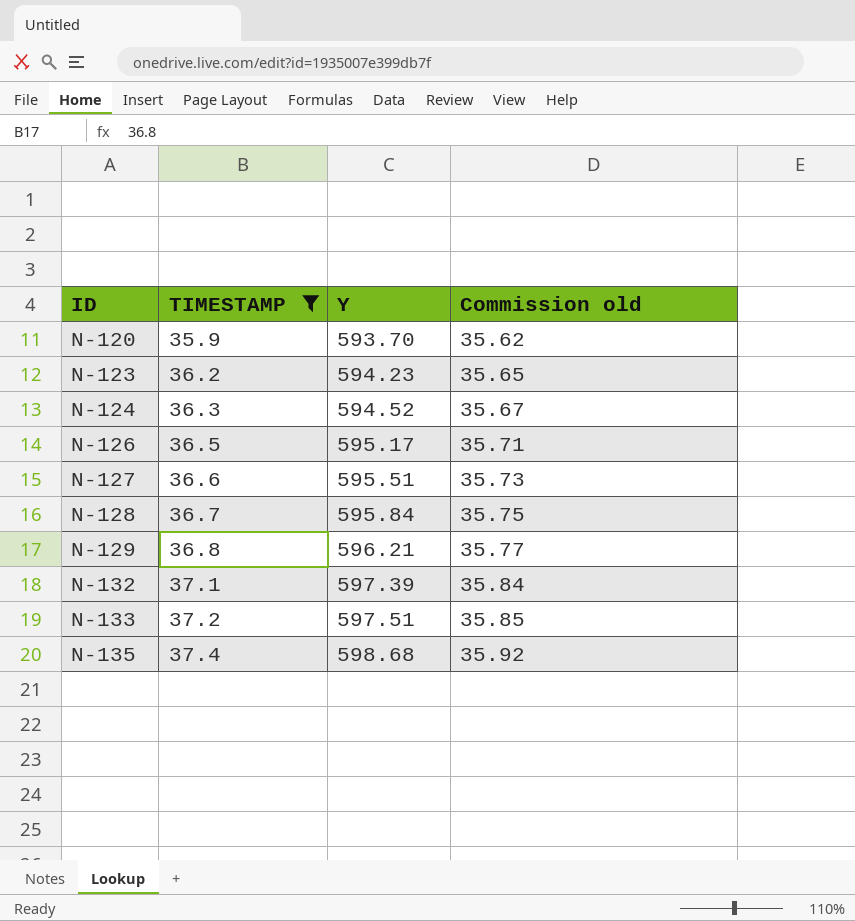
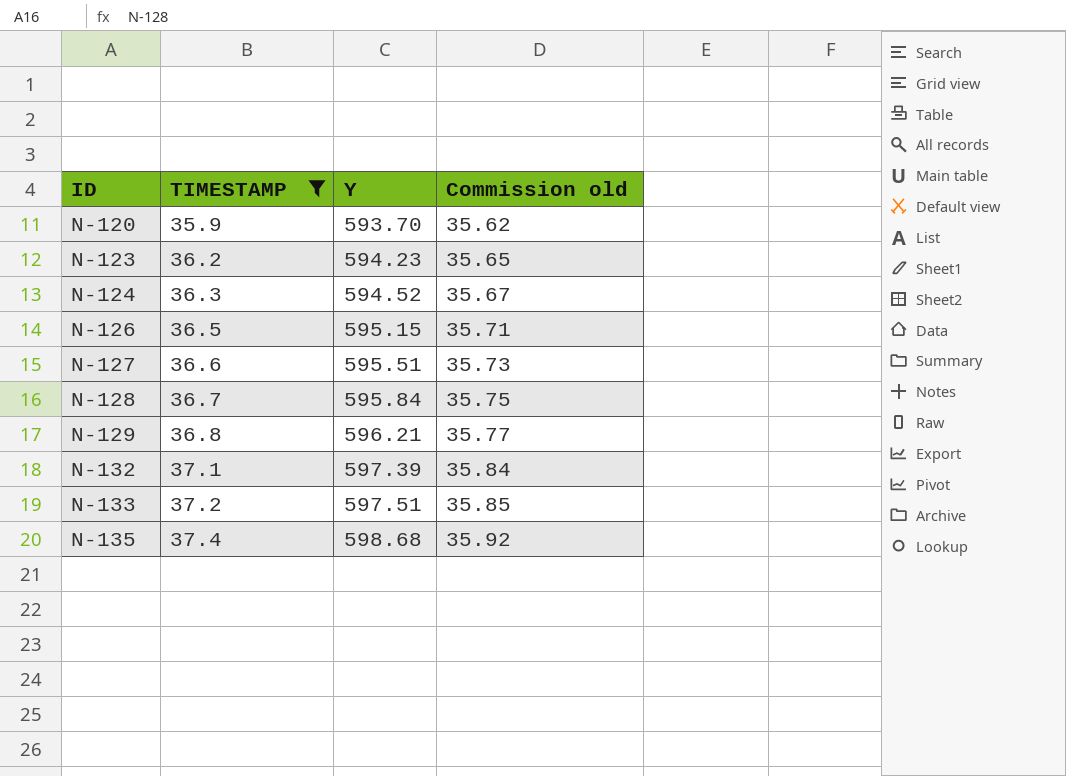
N-126 | Y: 595.17 -> 595.15

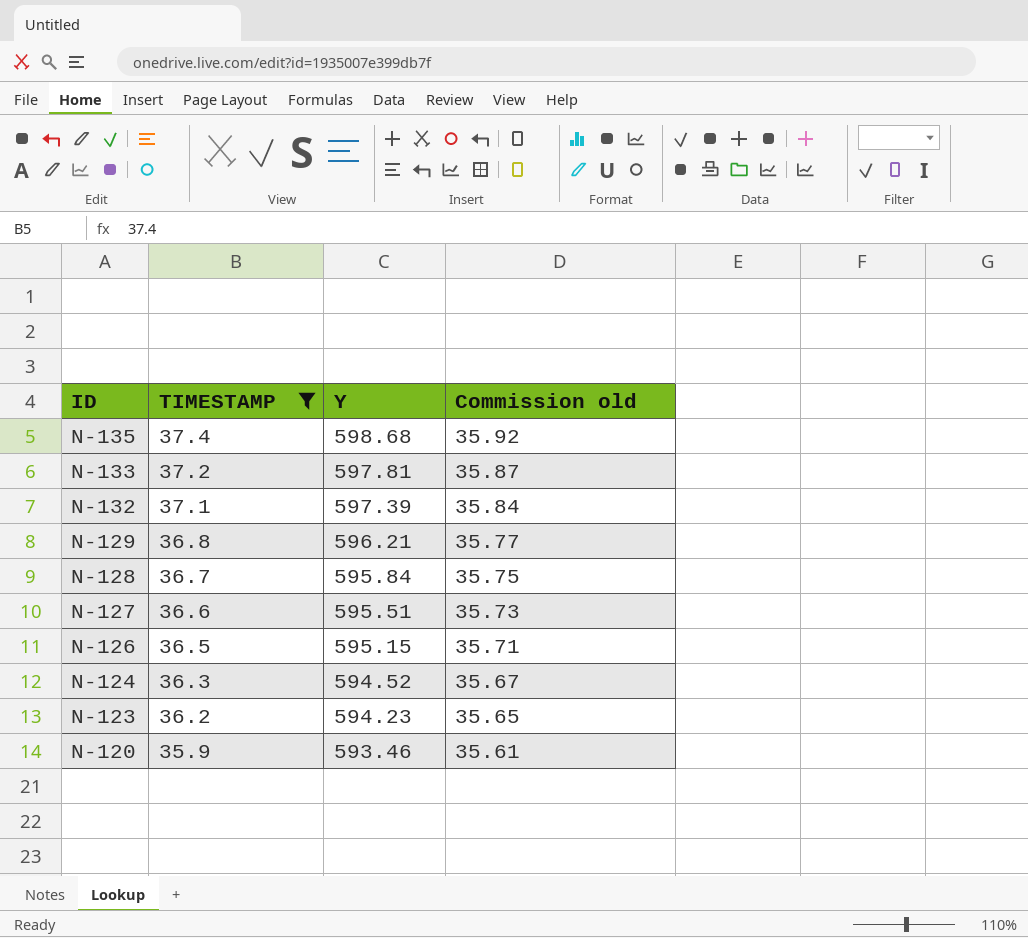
row order: ID ascending -> ID descending
N-133 | Y: 597.51 -> 597.81
N-133 | Commission old: 35.85 -> 35.87
N-120 | Y: 593.70 -> 593.46
N-120 | Commission old: 35.62 -> 35.61

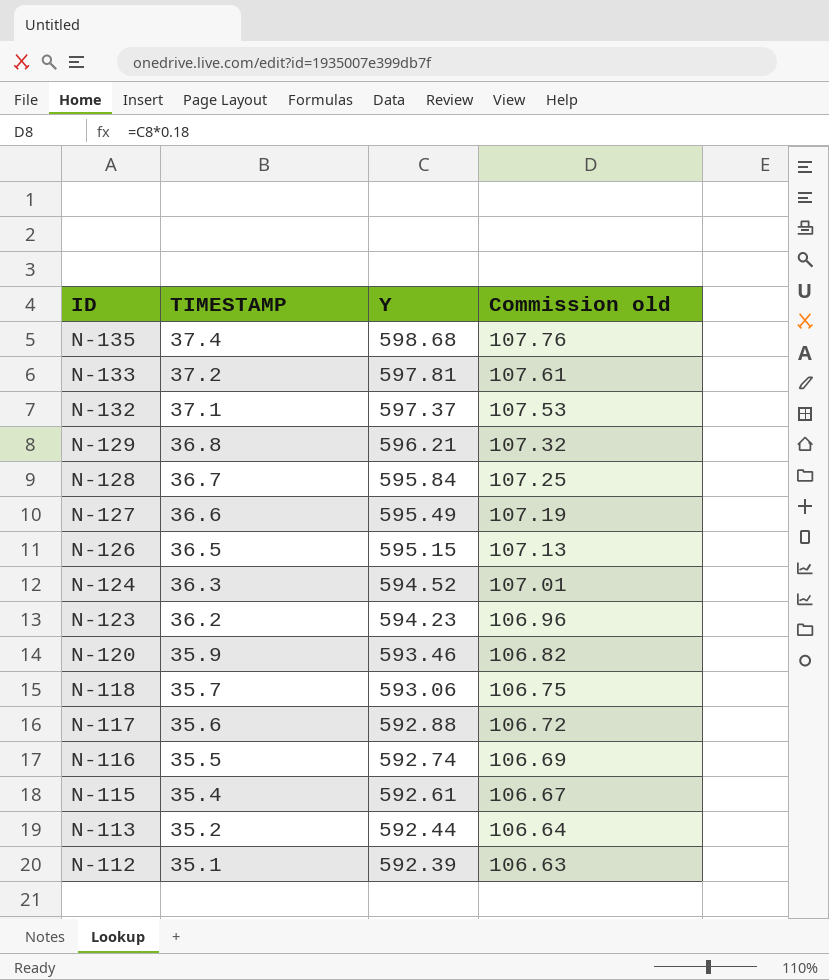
filter: TIMESTAMP >= 35.9 -> none
column Commission old | formula: [Y] * 0.06 -> [Y] * 0.18
N-132 | Y: 597.39 -> 597.37
N-127 | Y: 595.51 -> 595.49

